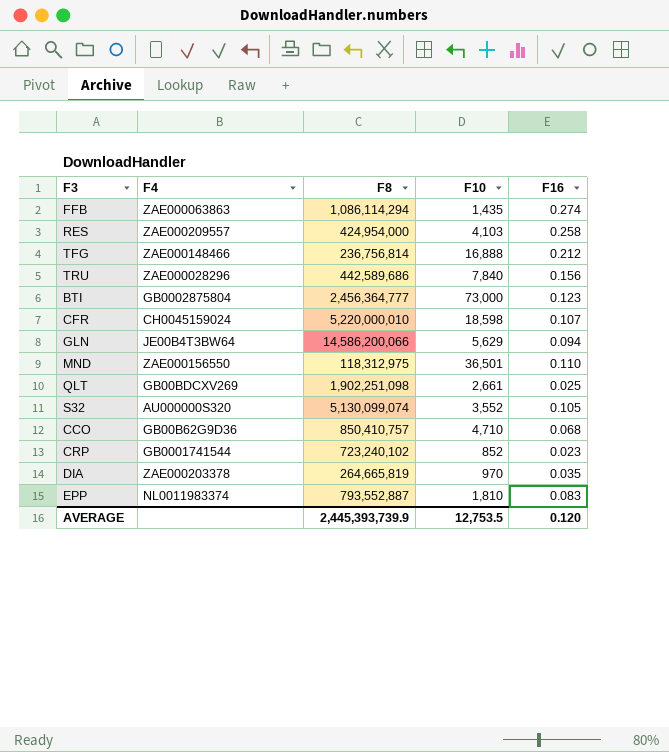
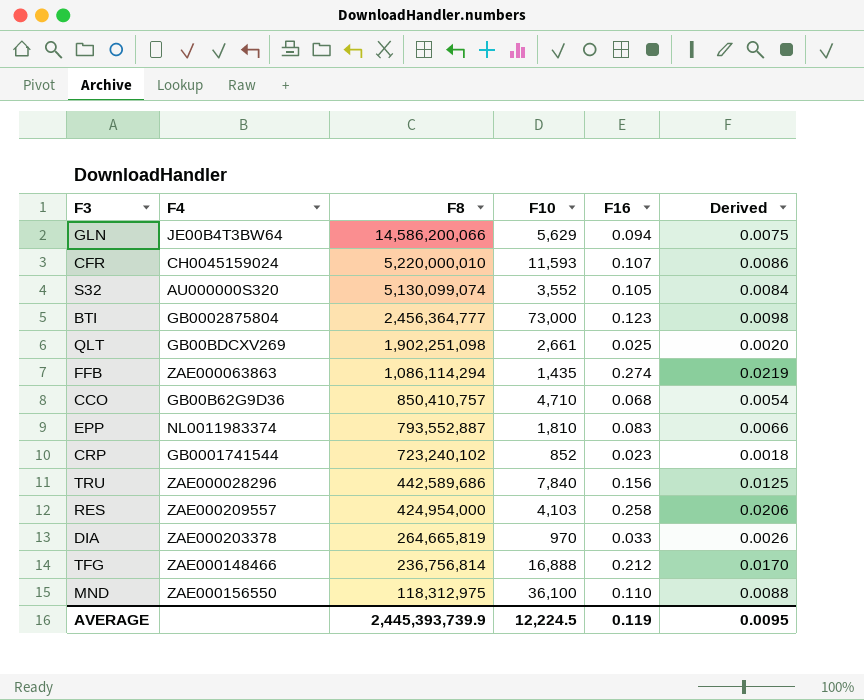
row order: none -> F8 descending
column Derived | formula: none -> [F16] * 0.08
CFR | F10: 18,598 -> 11,593
DIA | F16: 0.035 -> 0.033
MND | F10: 36,501 -> 36,100
AVERAGE | F10: 12,753.5 -> 12,224.5
AVERAGE | F16: 0.120 -> 0.119

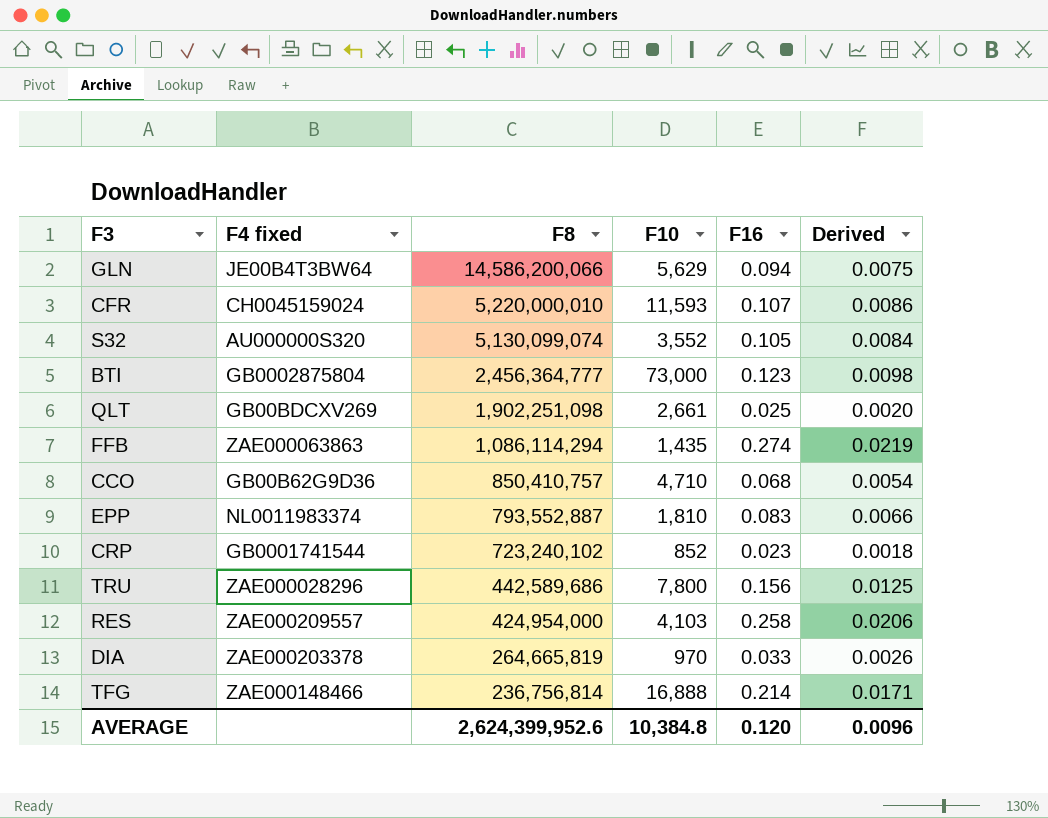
column name: F4 -> F4 fixed
row MND: ZAE000156550 | 118,312,975 | 36,100 | 0.110 | 0.0088 -> none
TRU | F10: 7,840 -> 7,800
TFG | F16: 0.212 -> 0.214
TFG | Derived: 0.0170 -> 0.0171
AVERAGE | F8: 2,445,393,739.9 -> 2,624,399,952.6
AVERAGE | F10: 12,224.5 -> 10,384.8
AVERAGE | F16: 0.119 -> 0.120
AVERAGE | Derived: 0.0095 -> 0.0096

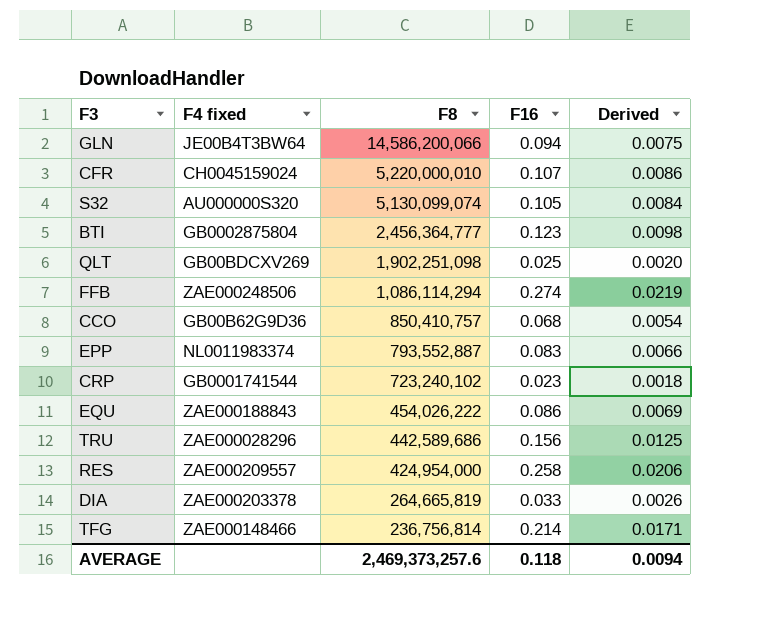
column F10 | position: 4 -> none
FFB | F4 fixed: ZAE000063863 -> ZAE000248506
row EQU: none -> ZAE000188843 | 454,026,222 | 0.086 | 0.0069
AVERAGE | F8: 2,624,399,952.6 -> 2,469,373,257.6
AVERAGE | F16: 0.120 -> 0.118
AVERAGE | Derived: 0.0096 -> 0.0094

